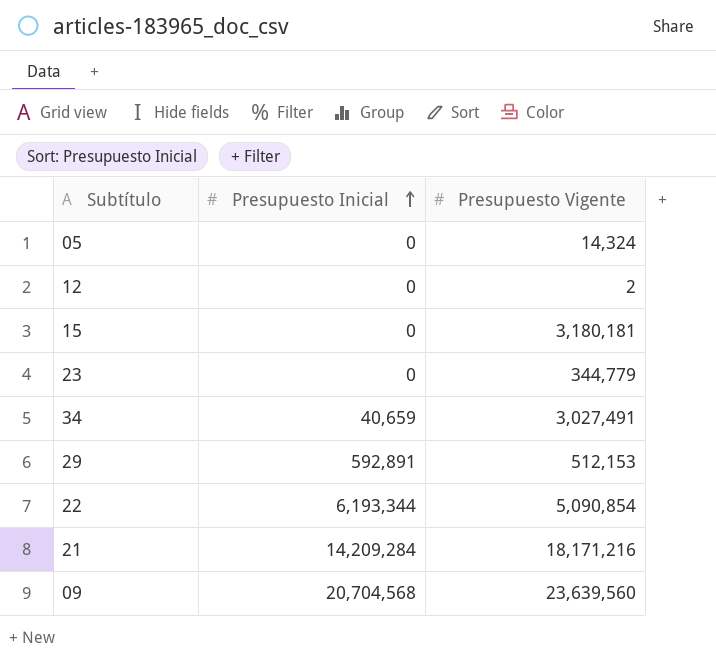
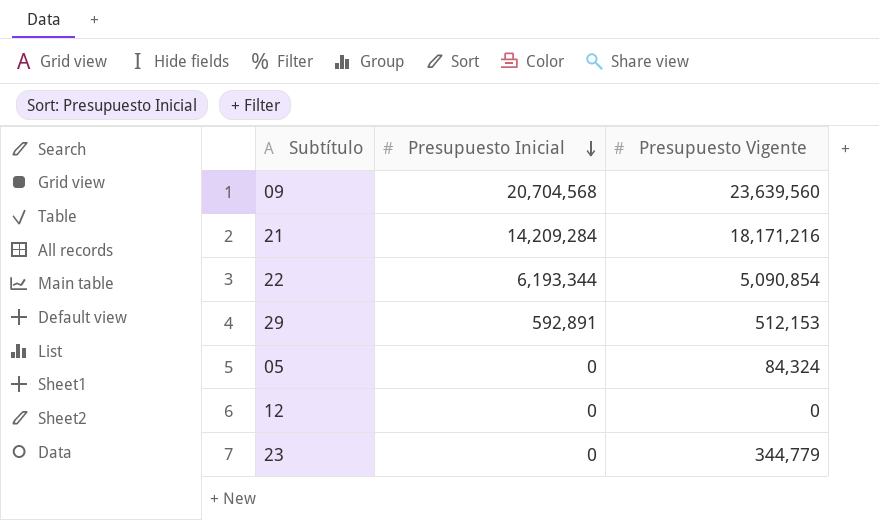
row order: Presupuesto Inicial ascending -> Presupuesto Inicial descending
row 15: 0 | 3,180,181 -> none
row 34: 40,659 | 3,027,491 -> none
05 | Presupuesto Vigente: 14,324 -> 84,324
12 | Presupuesto Vigente: 2 -> 0

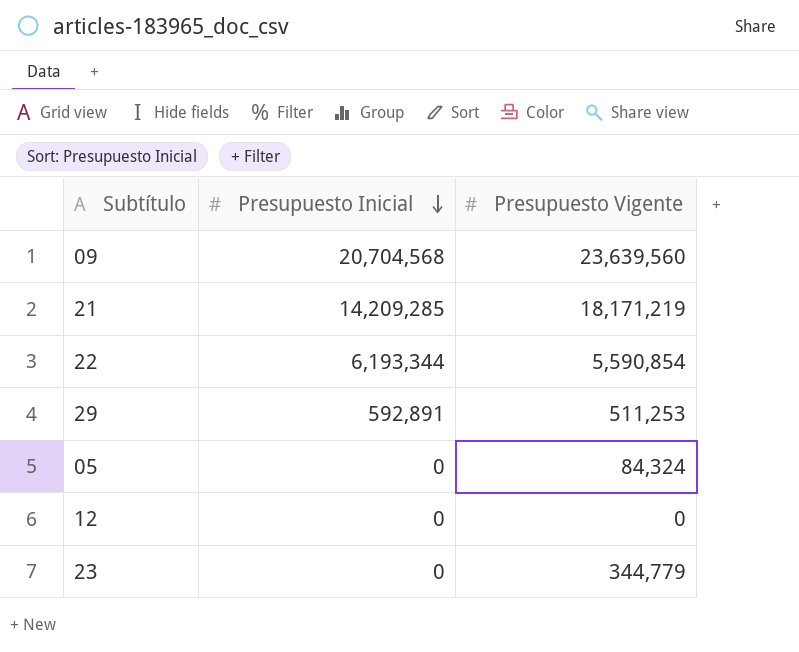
21 | Presupuesto Inicial: 14,209,284 -> 14,209,285
21 | Presupuesto Vigente: 18,171,216 -> 18,171,219
22 | Presupuesto Vigente: 5,090,854 -> 5,590,854
29 | Presupuesto Vigente: 512,153 -> 511,253

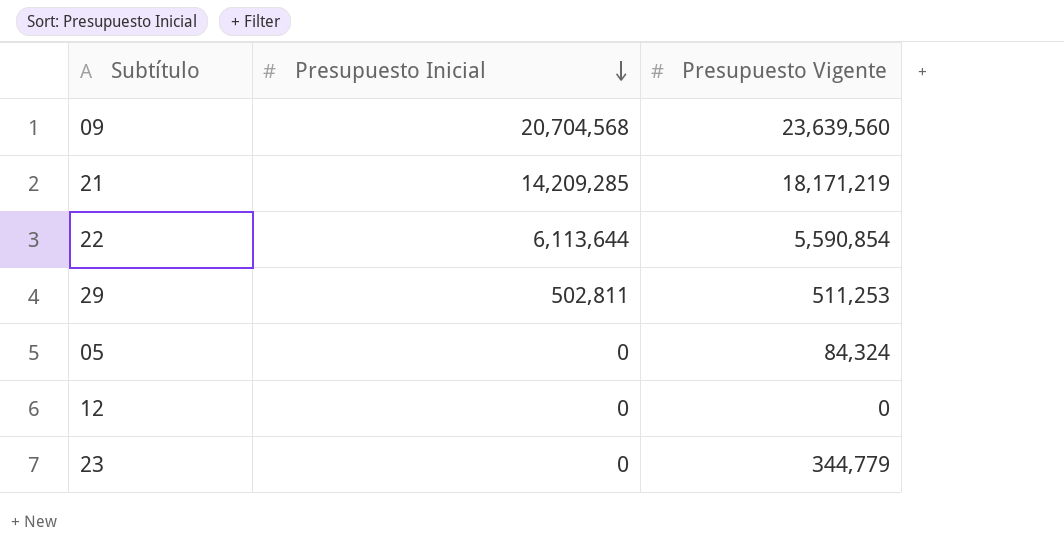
22 | Presupuesto Inicial: 6,193,344 -> 6,113,644
29 | Presupuesto Inicial: 592,891 -> 502,811

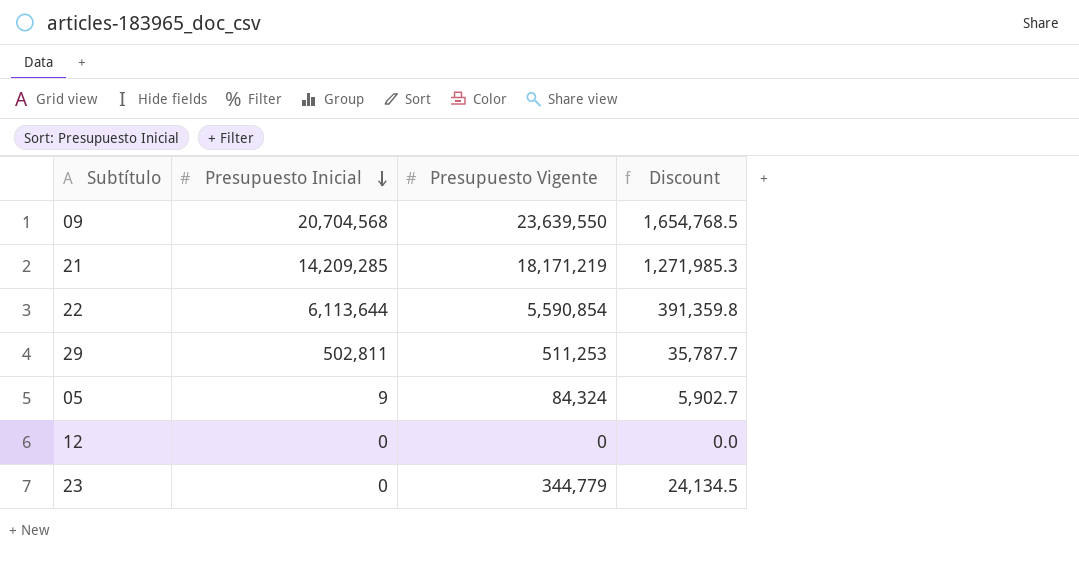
column Discount | formula: none -> [Presupuesto Vigente] * 0.07
09 | Presupuesto Vigente: 23,639,560 -> 23,639,550
05 | Presupuesto Inicial: 0 -> 9

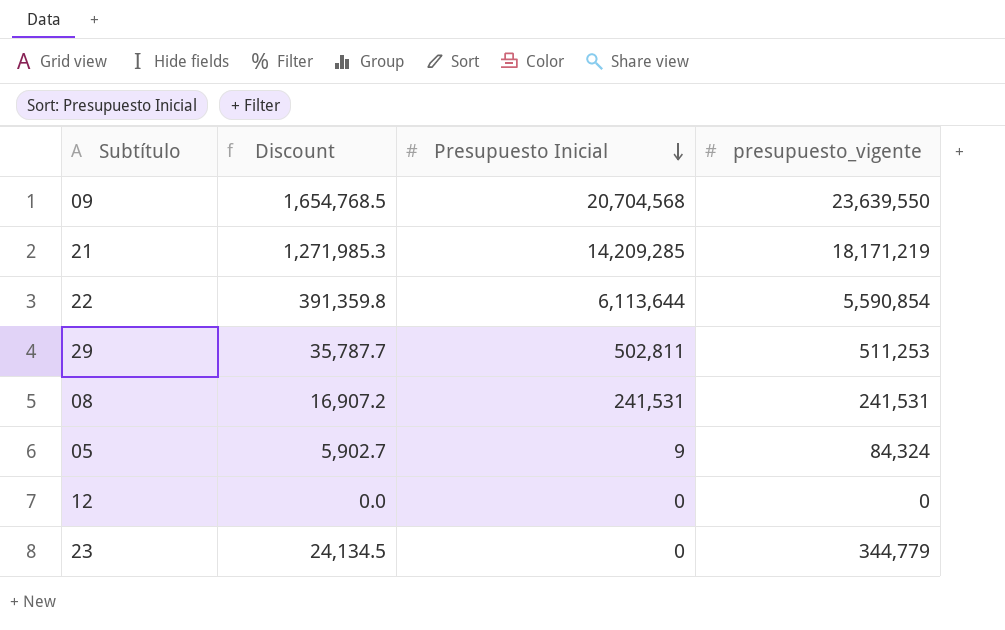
column Discount | position: 4 -> 2
column name: Presupuesto Vigente -> presupuesto_vigente
row 08: none -> 16,907.2 | 241,531 | 241,531

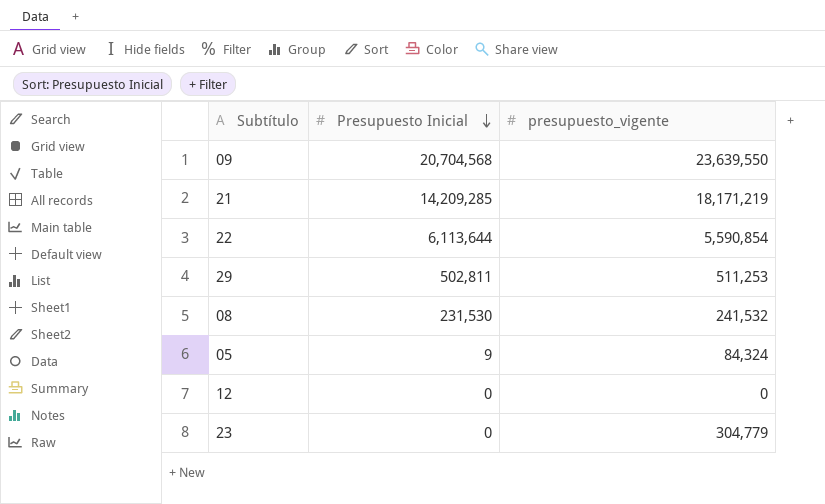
column Discount | formula: [presupuesto_vigente] * 0.07 -> none
08 | Presupuesto Inicial: 241,531 -> 231,530
08 | presupuesto_vigente: 241,531 -> 241,532
23 | presupuesto_vigente: 344,779 -> 304,779

